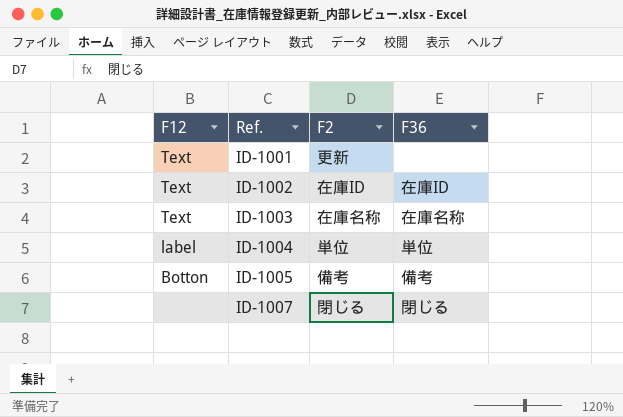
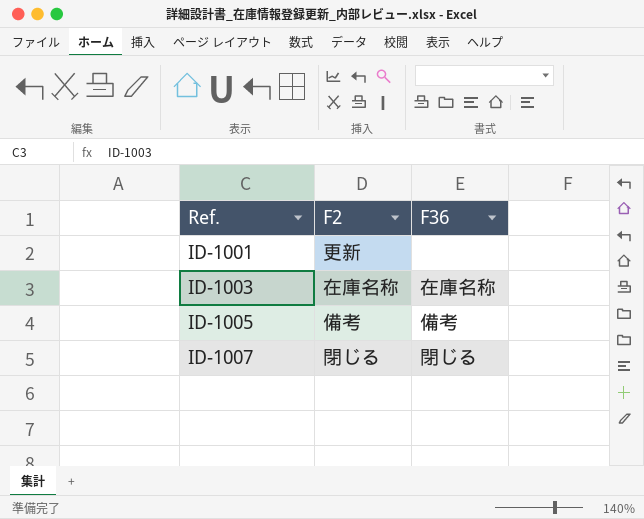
column F12 | position: 1 -> none
row ID-1002: Text | 在庫ID | 在庫ID -> none
row ID-1004: label | 単位 | 単位 -> none

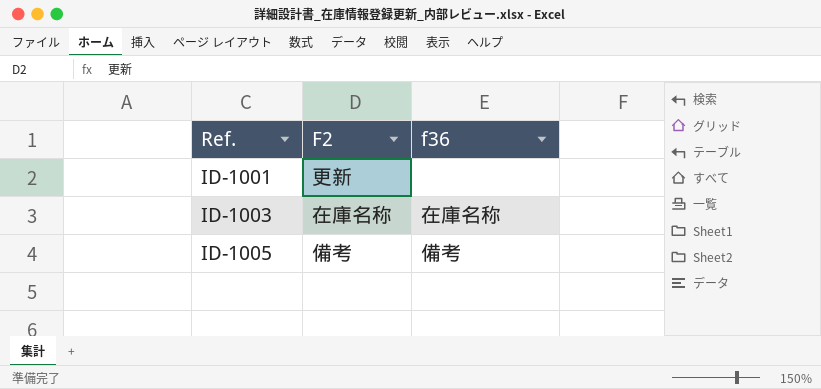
column name: F36 -> f36
row ID-1007: 閉じる | 閉じる -> none

